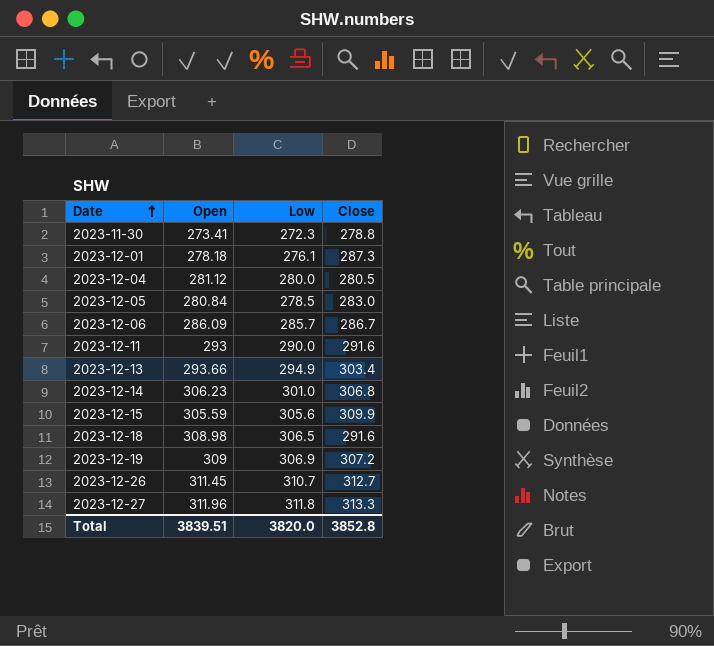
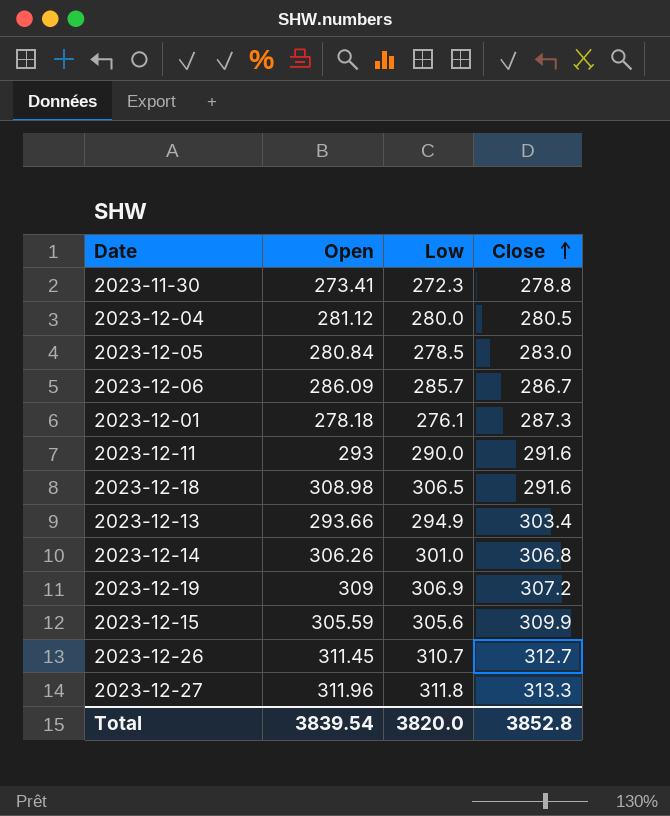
row order: Date ascending -> Close ascending
2023-12-14 | Open: 306.23 -> 306.26
Total | Open: 3839.51 -> 3839.54

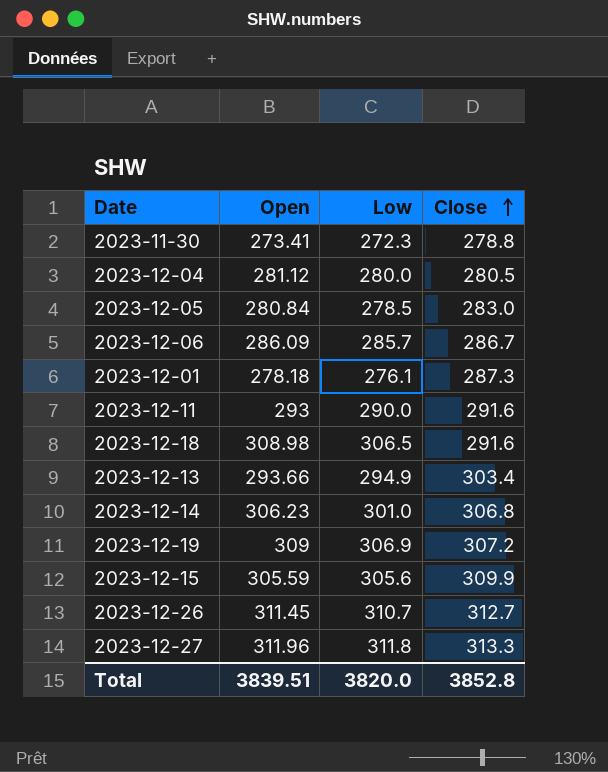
2023-12-14 | Open: 306.26 -> 306.23
Total | Open: 3839.54 -> 3839.51

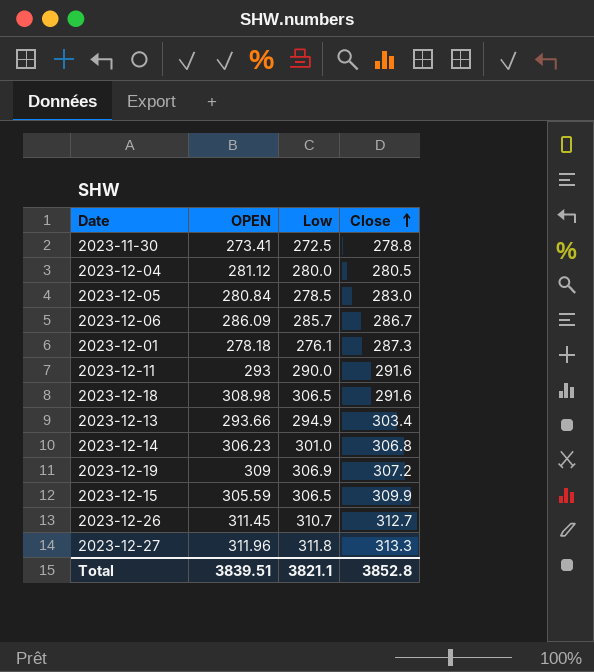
column name: Open -> OPEN
2023-11-30 | Low: 272.3 -> 272.5
2023-12-15 | Low: 305.6 -> 306.5
Total | Low: 3820.0 -> 3821.1

